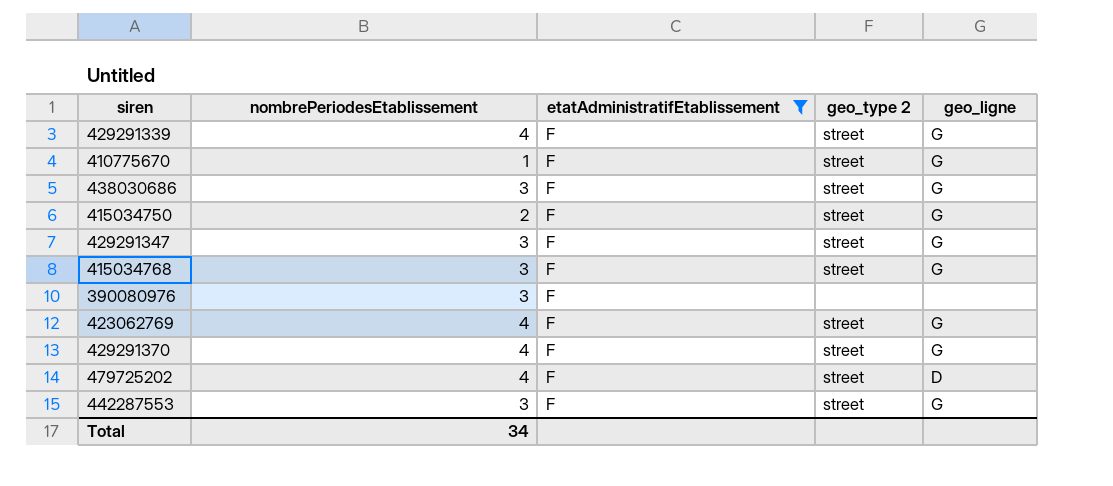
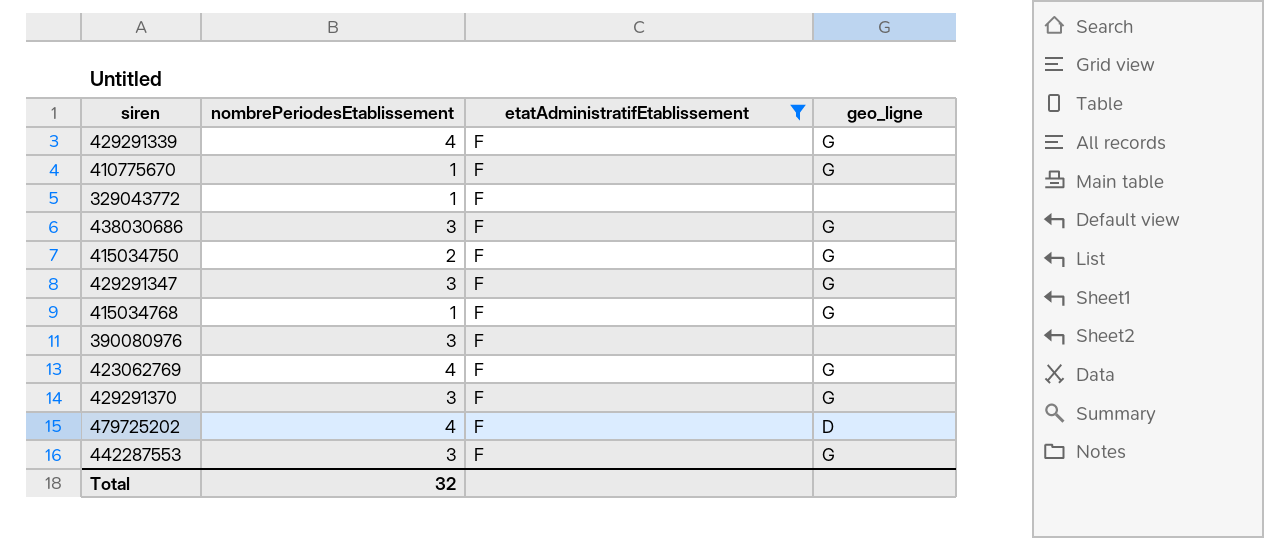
column geo_type 2 | position: 4 -> none
row 329043772: none -> 1 | F | none
415034768 | nombrePeriodesEtablissement: 3 -> 1
429291370 | nombrePeriodesEtablissement: 4 -> 3
Total | nombrePeriodesEtablissement: 34 -> 32

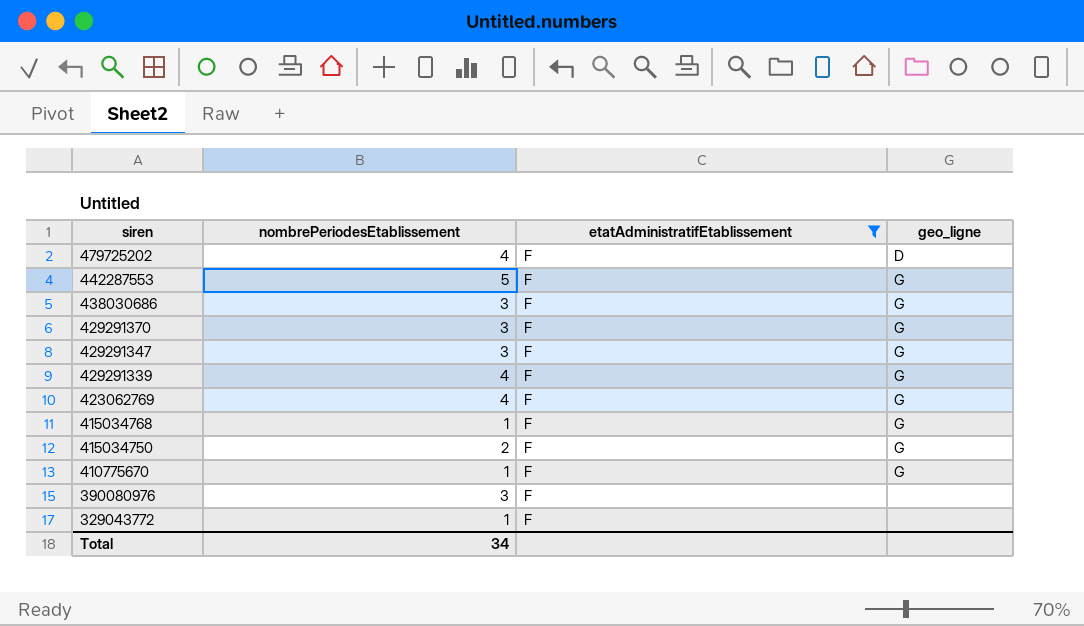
row order: none -> siren descending
442287553 | nombrePeriodesEtablissement: 3 -> 5
Total | nombrePeriodesEtablissement: 32 -> 34

